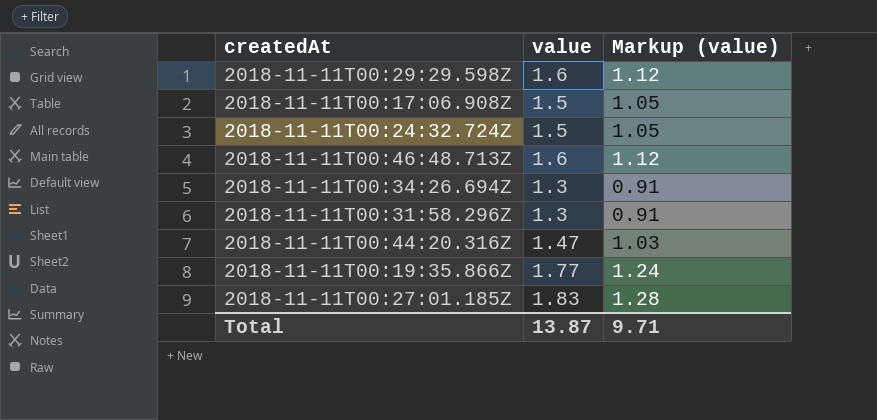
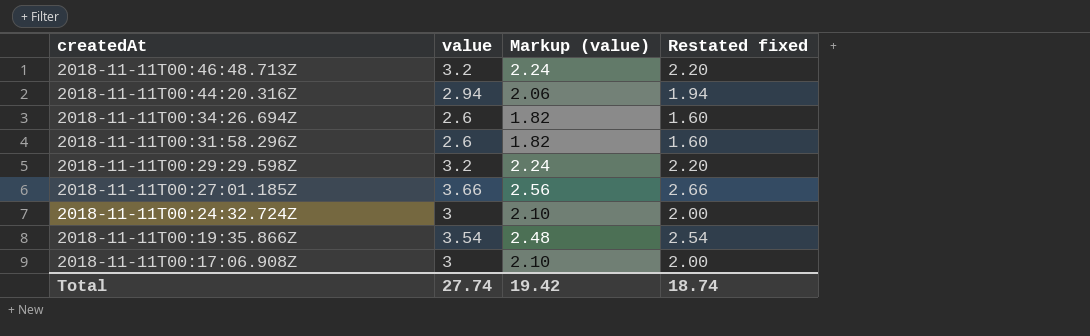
row order: none -> createdAt descending
column Restated fixed | formula: none -> [value] - 1
2018-11-11T00:46:48.713Z | value: 1.6 -> 3.2
2018-11-11T00:46:48.713Z | Markup (value): 1.12 -> 2.24
2018-11-11T00:44:20.316Z | value: 1.47 -> 2.94
2018-11-11T00:44:20.316Z | Markup (value): 1.03 -> 2.06
2018-11-11T00:34:26.694Z | value: 1.3 -> 2.6
2018-11-11T00:34:26.694Z | Markup (value): 0.91 -> 1.82
2018-11-11T00:31:58.296Z | value: 1.3 -> 2.6
2018-11-11T00:31:58.296Z | Markup (value): 0.91 -> 1.82
2018-11-11T00:29:29.598Z | value: 1.6 -> 3.2
2018-11-11T00:29:29.598Z | Markup (value): 1.12 -> 2.24
2018-11-11T00:27:01.185Z | value: 1.83 -> 3.66
2018-11-11T00:27:01.185Z | Markup (value): 1.28 -> 2.56
2018-11-11T00:24:32.724Z | value: 1.5 -> 3
2018-11-11T00:24:32.724Z | Markup (value): 1.05 -> 2.10
2018-11-11T00:19:35.866Z | value: 1.77 -> 3.54
2018-11-11T00:19:35.866Z | Markup (value): 1.24 -> 2.48
2018-11-11T00:17:06.908Z | value: 1.5 -> 3
2018-11-11T00:17:06.908Z | Markup (value): 1.05 -> 2.10
Total | value: 13.87 -> 27.74
Total | Markup (value): 9.71 -> 19.42

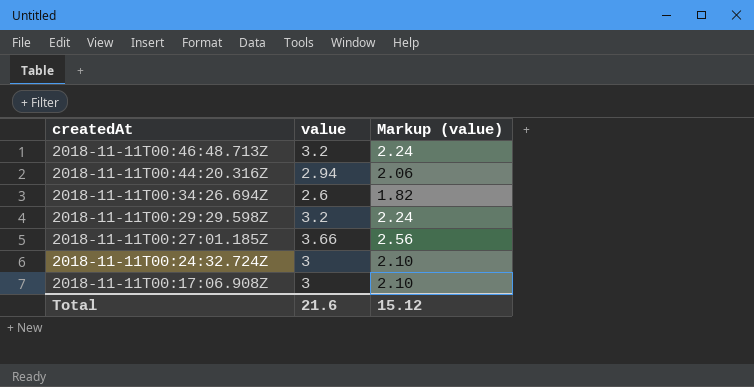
column Restated fixed | formula: [value] - 1 -> none
row 2018-11-11T00:31:58.296Z: 2.6 | 1.82 | 1.60 -> none
row 2018-11-11T00:19:35.866Z: 3.54 | 2.48 | 2.54 -> none
Total | value: 27.74 -> 21.6
Total | Markup (value): 19.42 -> 15.12

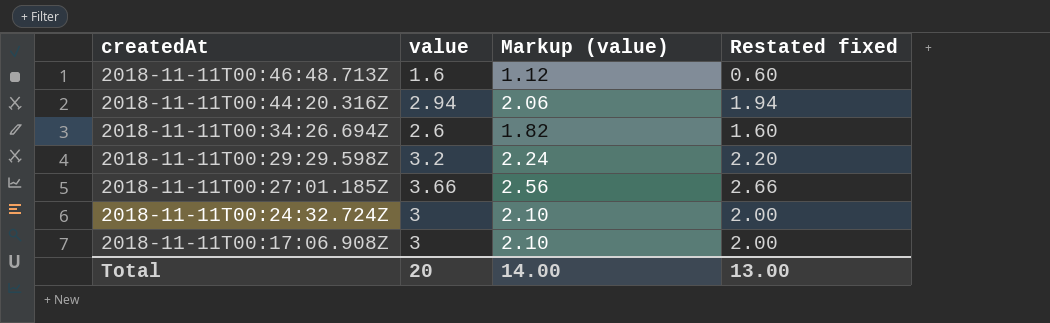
column Restated fixed | formula: none -> [value] - 1
2018-11-11T00:46:48.713Z | value: 3.2 -> 1.6
2018-11-11T00:46:48.713Z | Markup (value): 2.24 -> 1.12
Total | value: 21.6 -> 20
Total | Markup (value): 15.12 -> 14.00

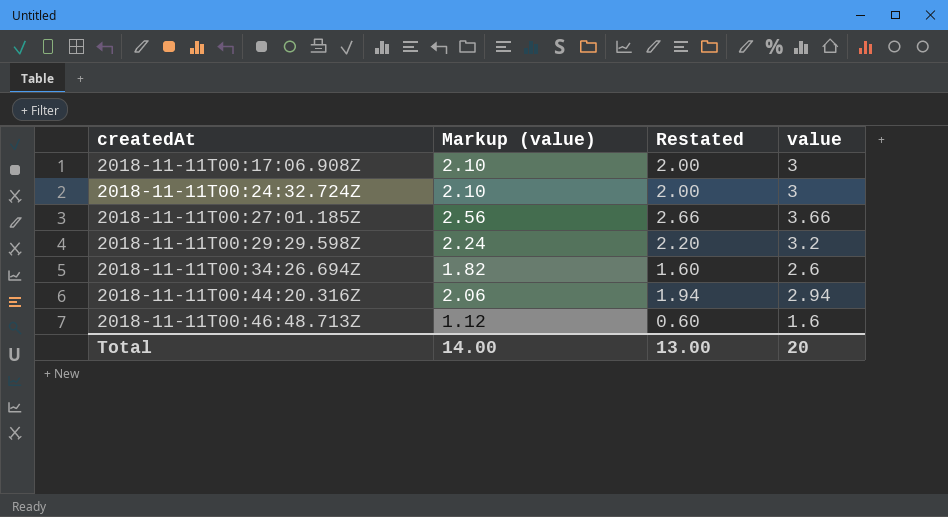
row order: createdAt descending -> createdAt ascending
column name: Restated fixed -> Restated
column value | position: 2 -> 4

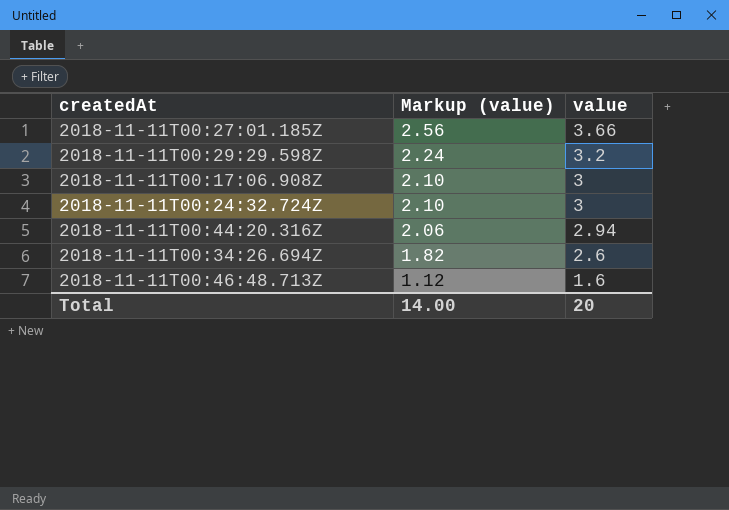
row order: createdAt ascending -> Markup (value) descending
column Restated | formula: [value] - 1 -> none

